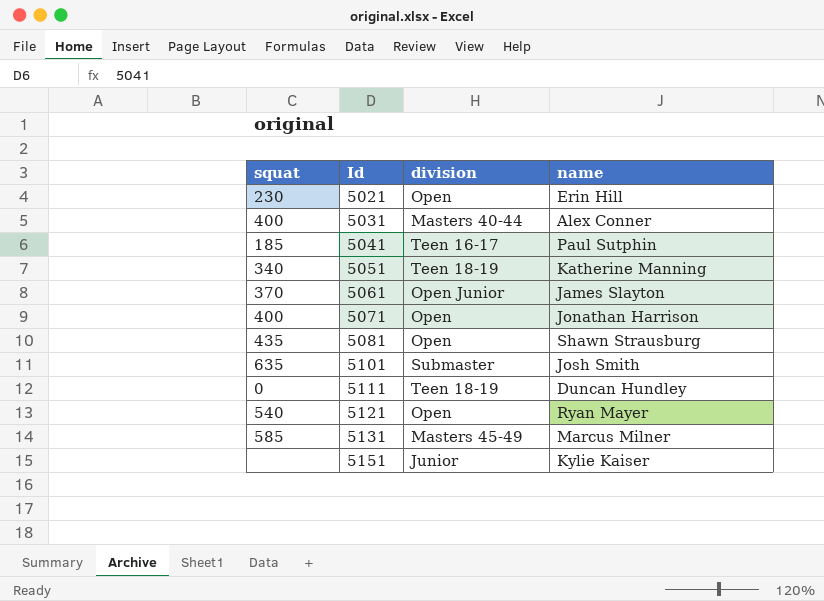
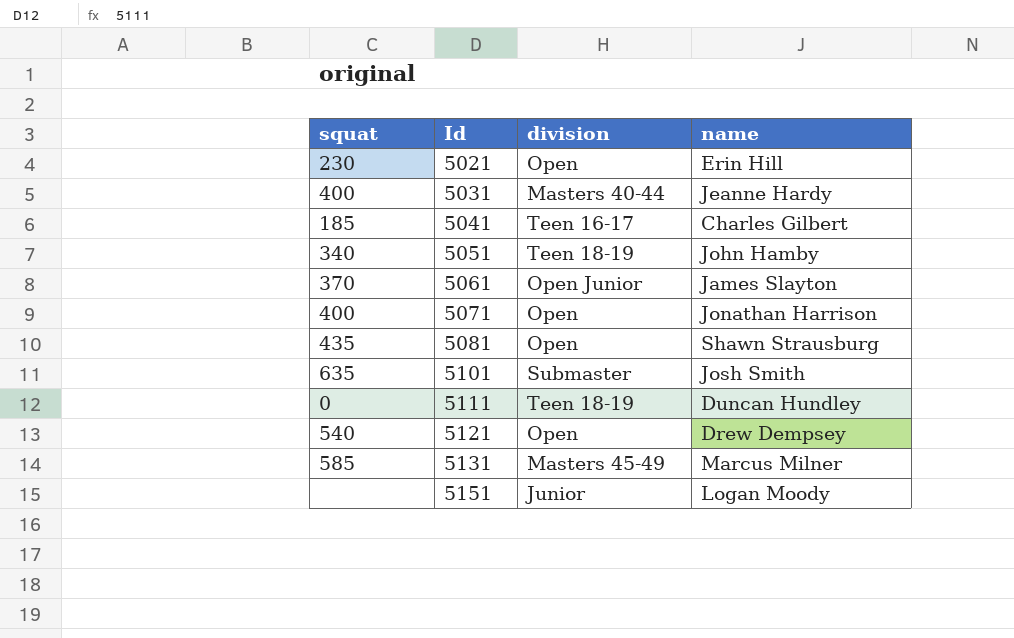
5031 | name: Alex Conner -> Jeanne Hardy
5041 | name: Paul Sutphin -> Charles Gilbert
5051 | name: Katherine Manning -> John Hamby
5121 | name: Ryan Mayer -> Drew Dempsey
5151 | name: Kylie Kaiser -> Logan Moody

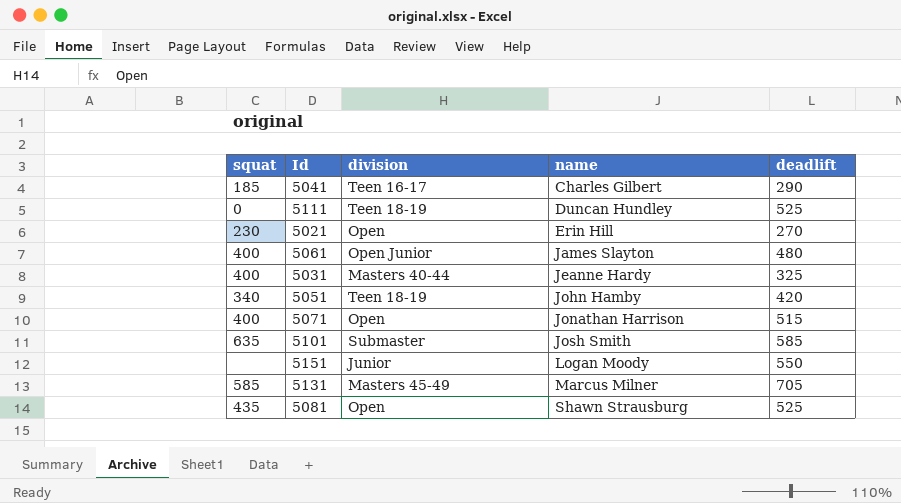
row order: Id ascending -> name ascending
column deadlift | position: none -> 5
row 5121: 540 | Open | Drew Dempsey -> none
5061 | squat: 370 -> 400

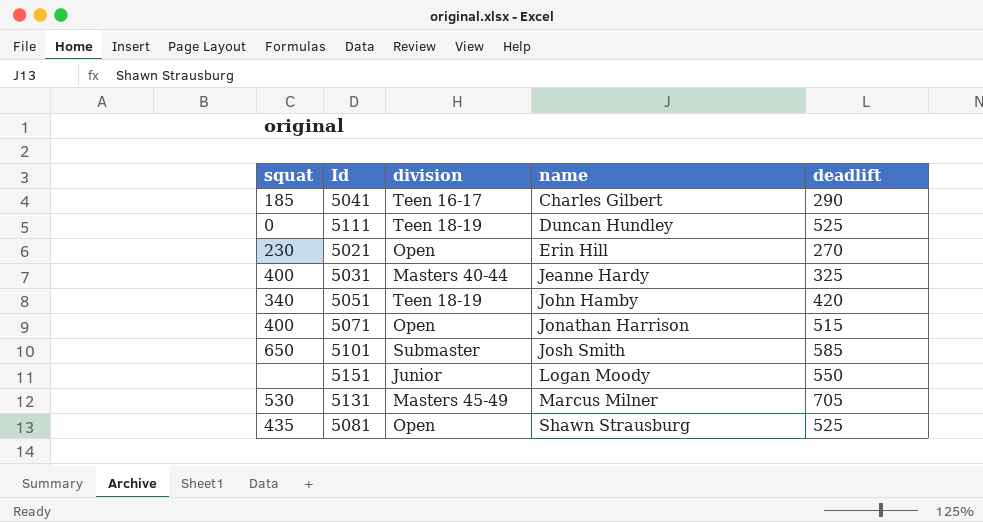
row 5061: 400 | Open Junior | James Slayton | 480 -> none
5101 | squat: 635 -> 650
5131 | squat: 585 -> 530

